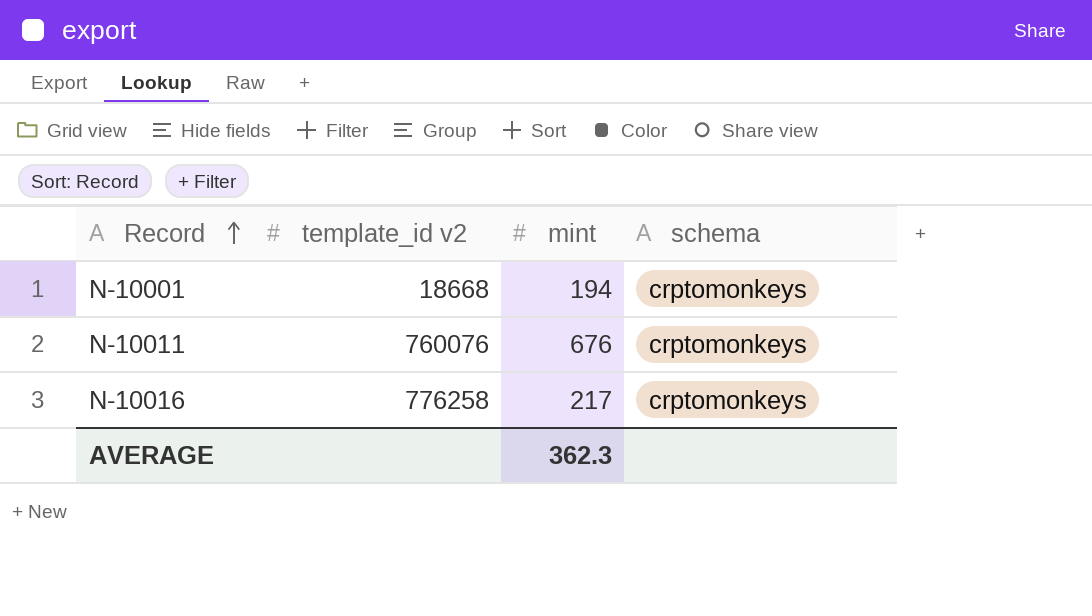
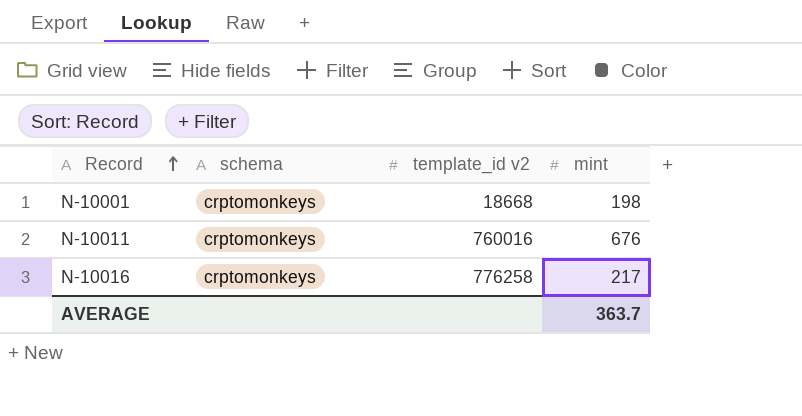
column schema | position: 4 -> 2
N-10001 | mint: 194 -> 198
N-10011 | template_id v2: 760076 -> 760016
AVERAGE | mint: 362.3 -> 363.7

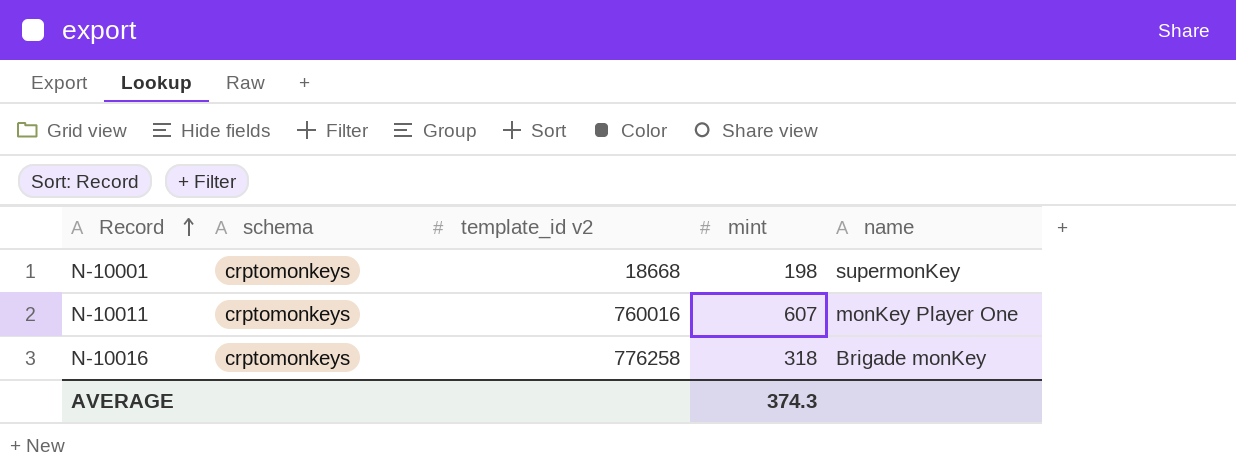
column name | position: none -> 5
N-10011 | mint: 676 -> 607
N-10016 | mint: 217 -> 318
AVERAGE | mint: 363.7 -> 374.3

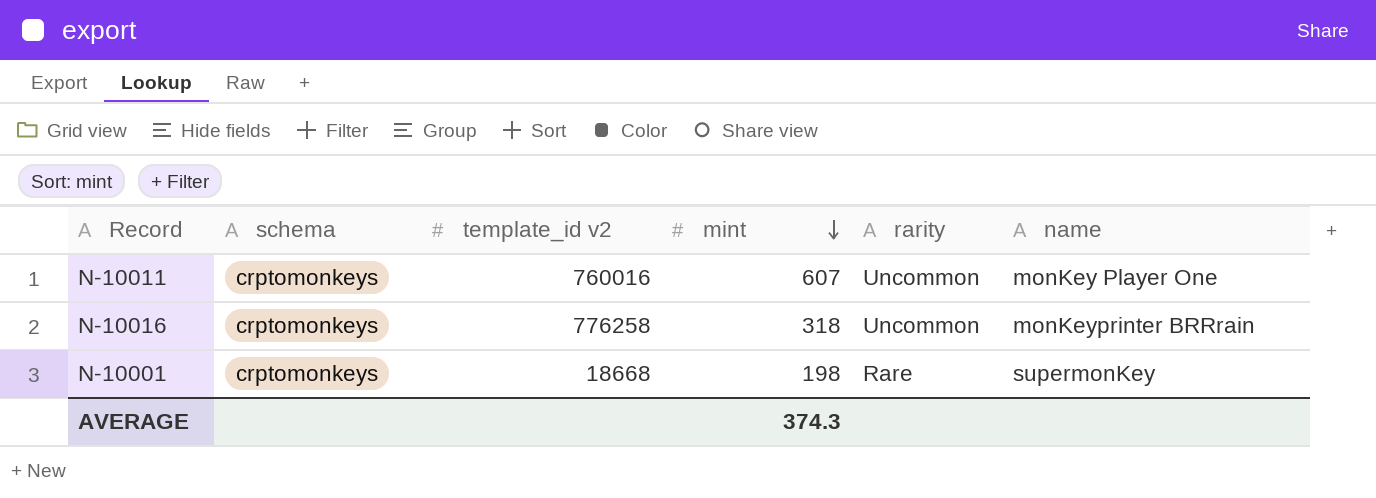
row order: Record ascending -> mint descending
column rarity | position: none -> 5
N-10016 | name: Brigade monKey -> monKeyprinter BRRrain

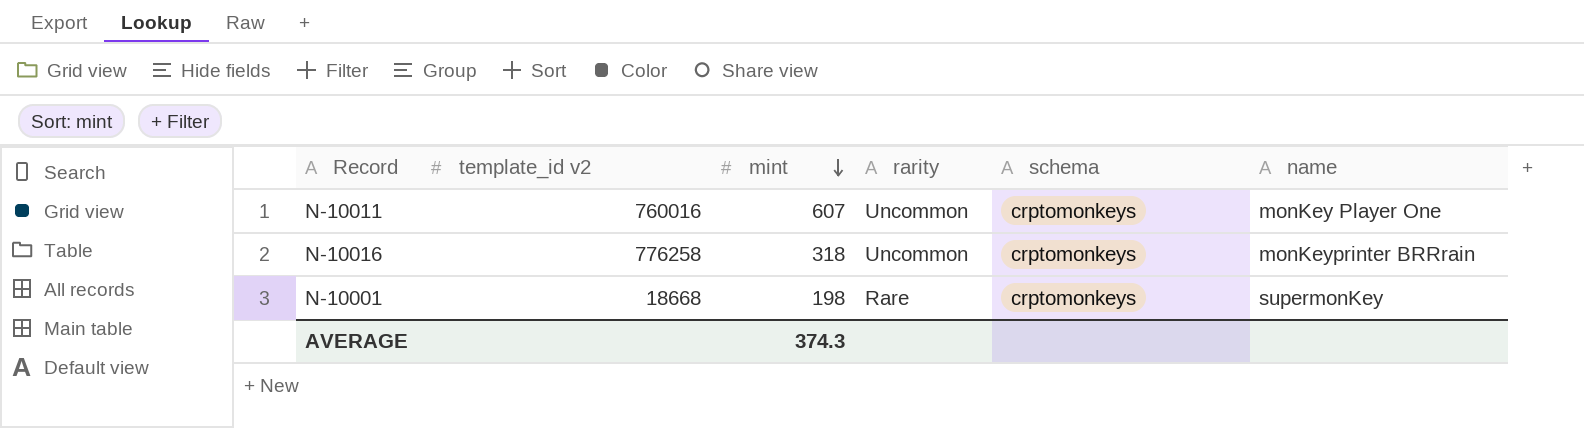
column schema | position: 2 -> 5

